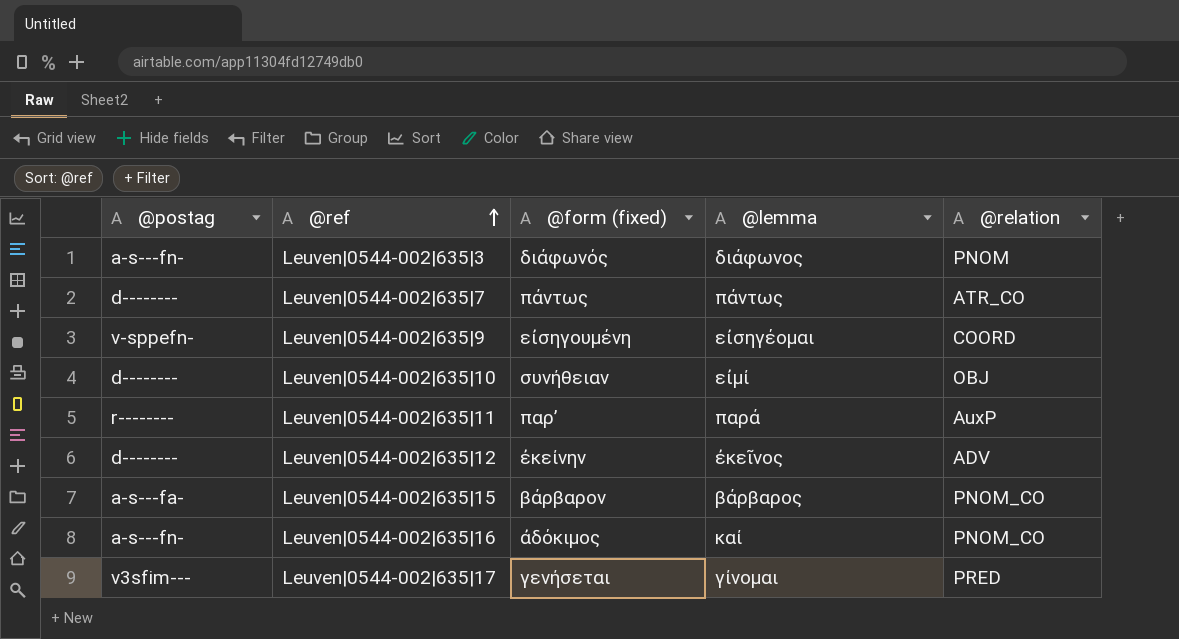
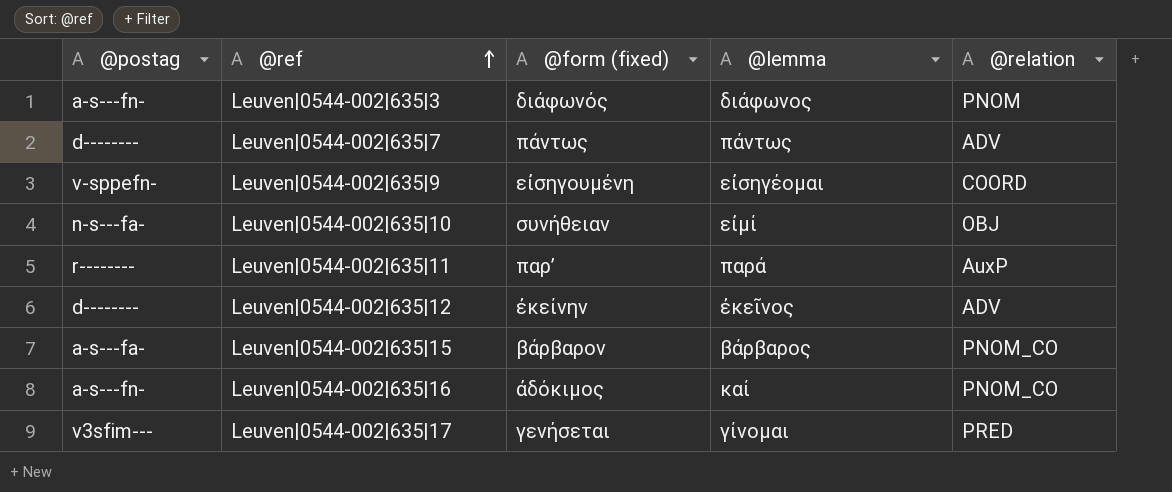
Leuven|0544-002|635|7 | @relation: ATR_CO -> ADV
Leuven|0544-002|635|10 | @postag: d-------- -> n-s---fa-

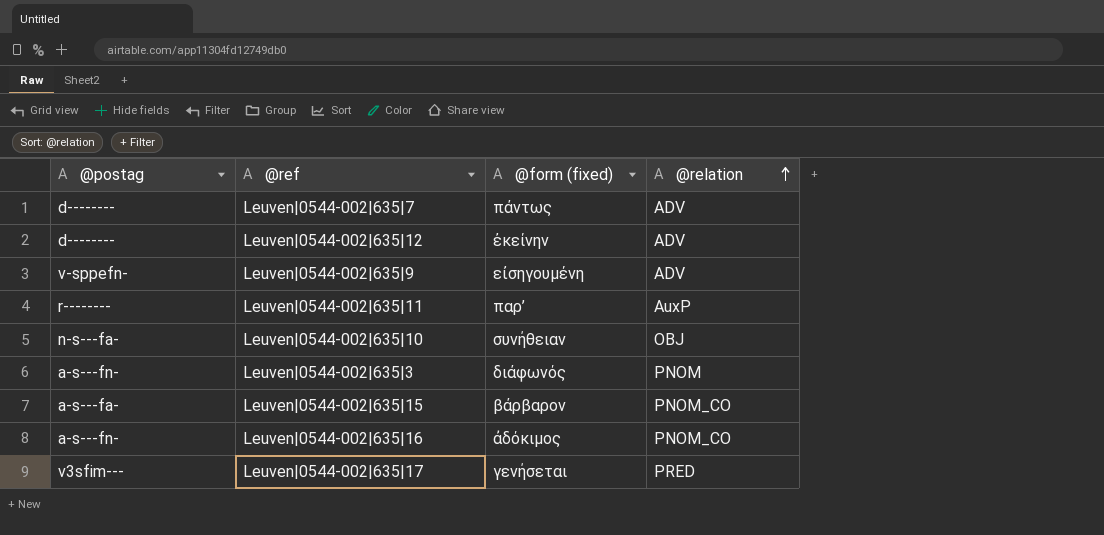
row order: @ref ascending -> @relation ascending
column @lemma | position: 4 -> none
Leuven|0544-002|635|9 | @relation: COORD -> ADV

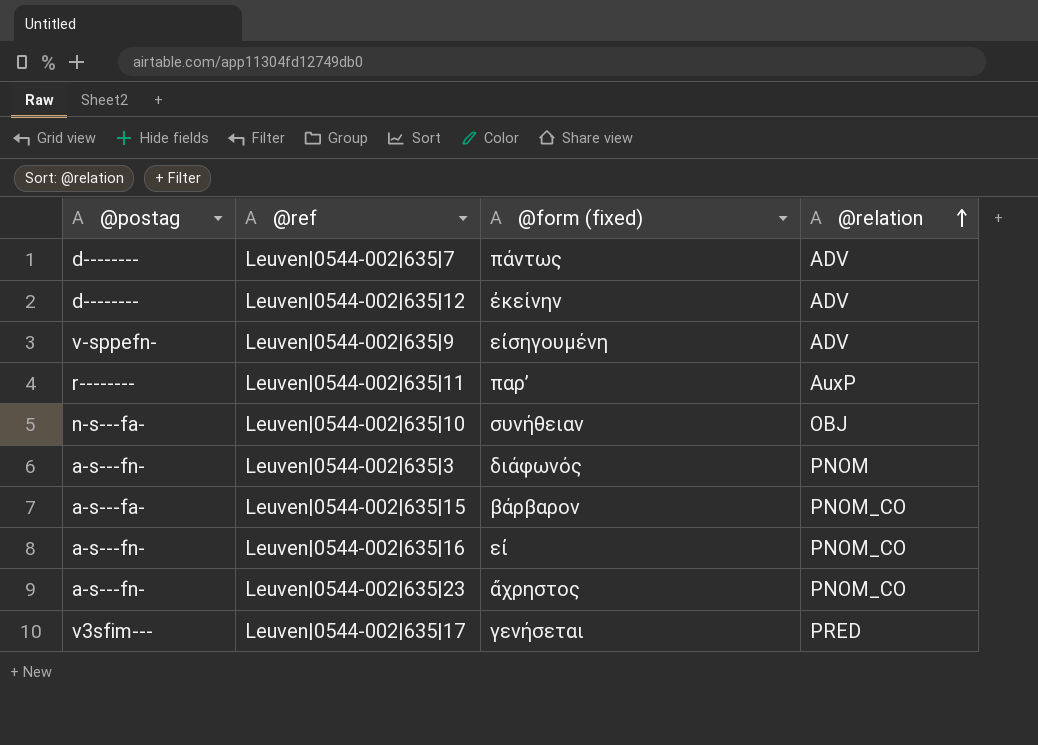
Leuven|0544-002|635|16 | @form (fixed): ἀδόκιμος -> εἰ
row Leuven|0544-002|635|23: none -> a-s---fn- | ἄχρηστος | PNOM_CO

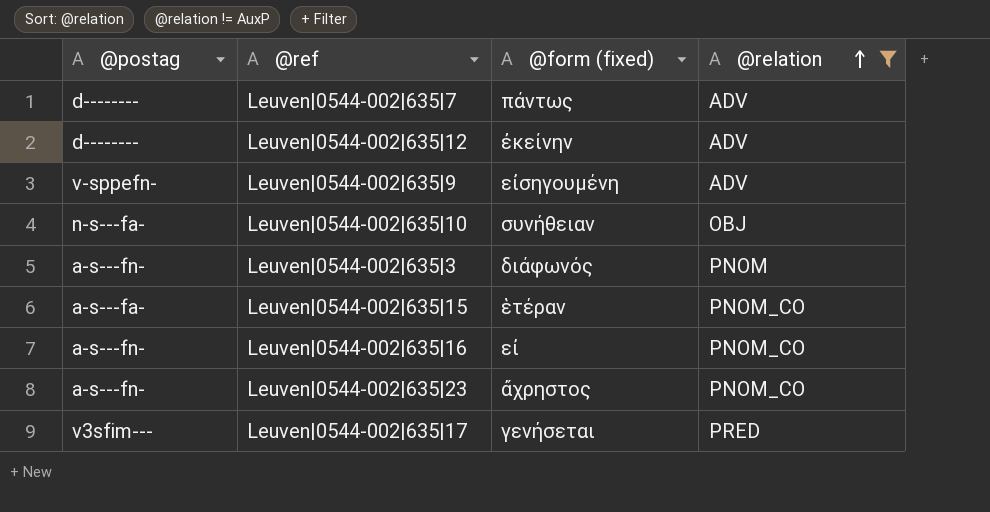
filter: none -> @relation != AuxP
Leuven|0544-002|635|15 | @form (fixed): βάρβαρον -> ἑτέραν

